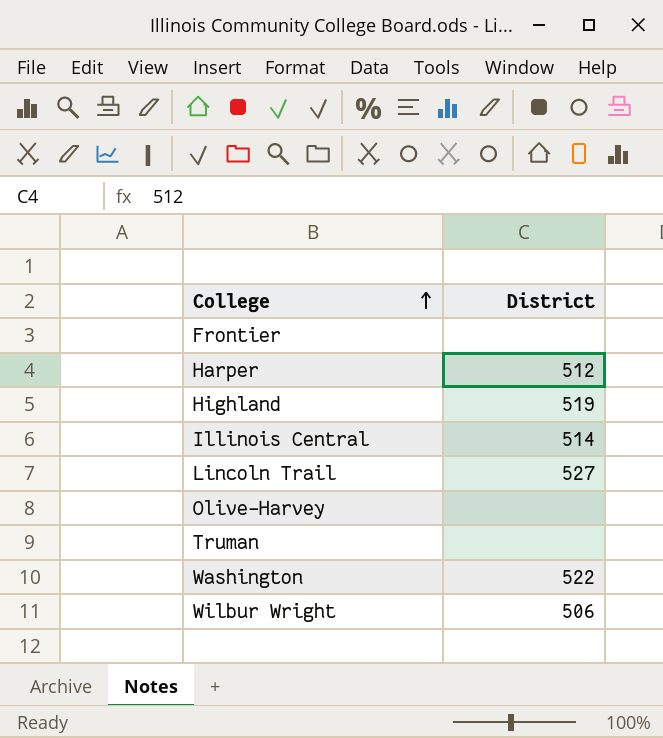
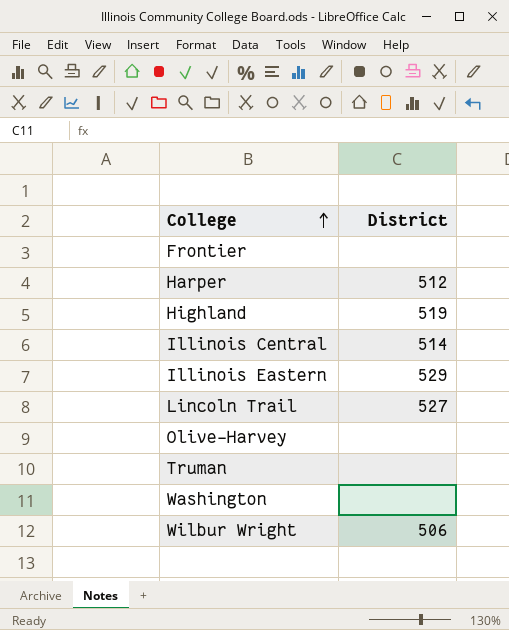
row Illinois Eastern: none -> 529
Washington | District: 522 -> none

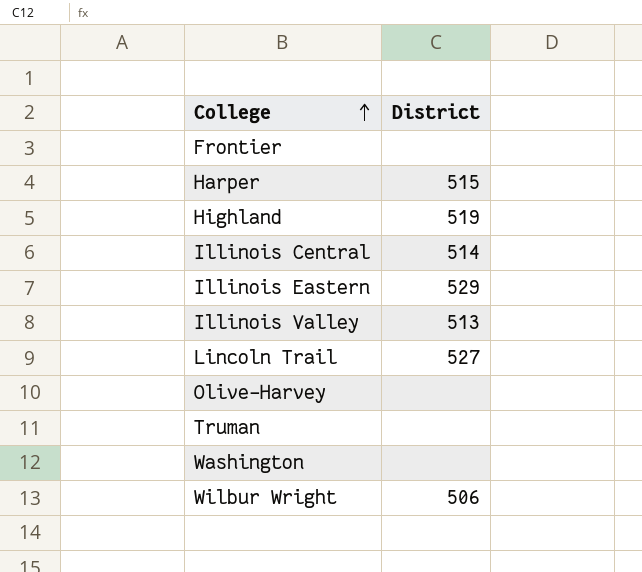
Harper | District: 512 -> 515
row Illinois Valley: none -> 513

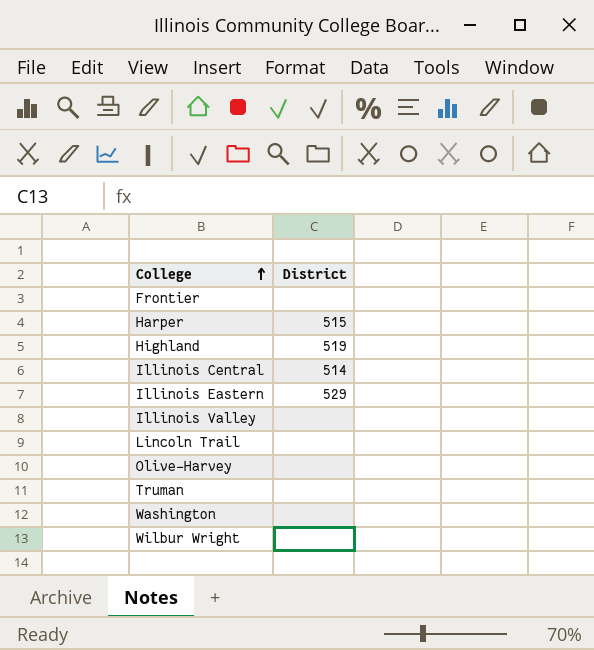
Illinois Valley | District: 513 -> none
Lincoln Trail | District: 527 -> none
Wilbur Wright | District: 506 -> none

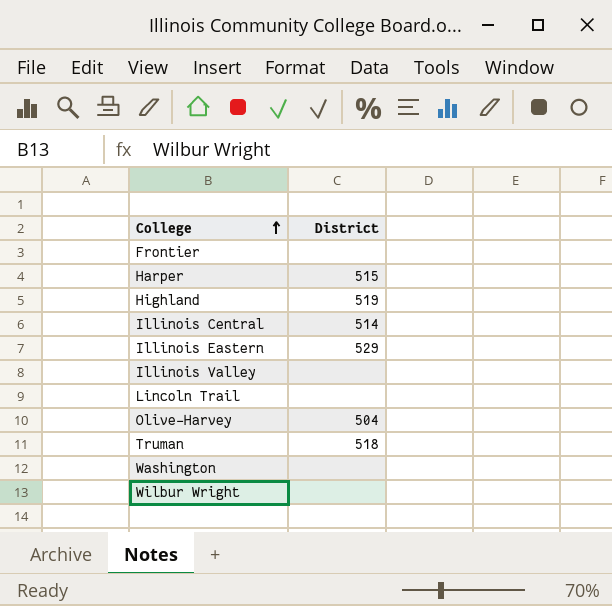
Olive-Harvey | District: none -> 504
Truman | District: none -> 518

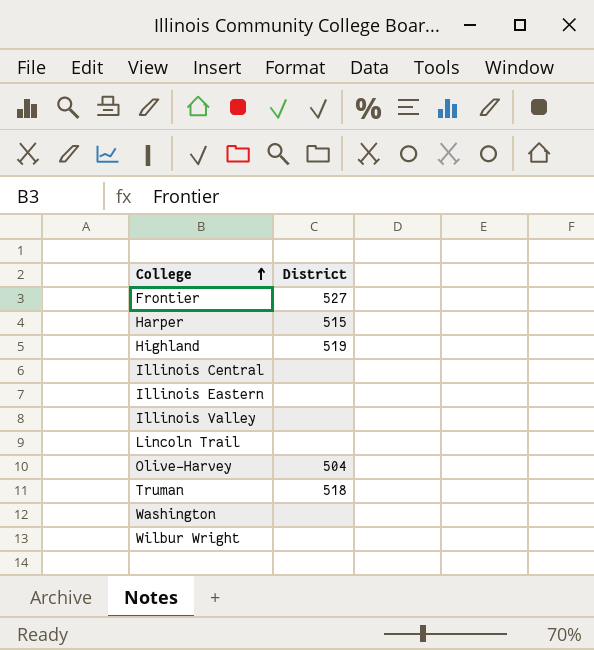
Frontier | District: none -> 527
Illinois Central | District: 514 -> none
Illinois Eastern | District: 529 -> none

